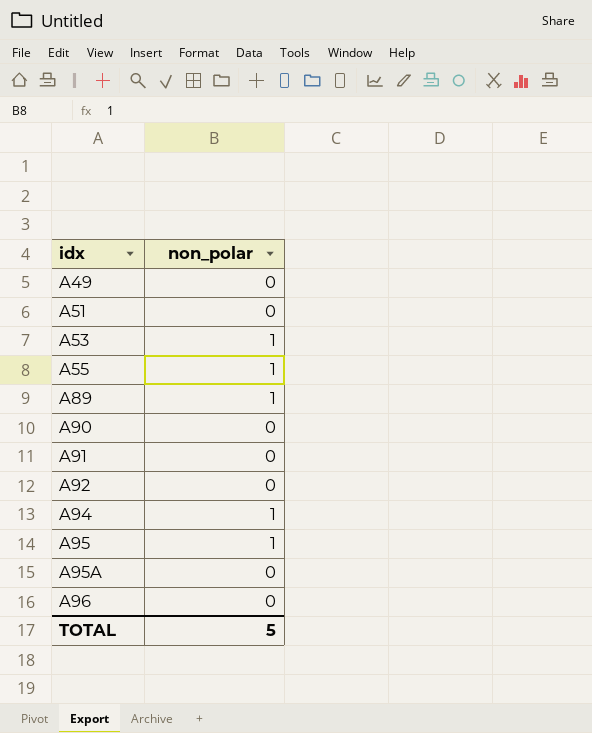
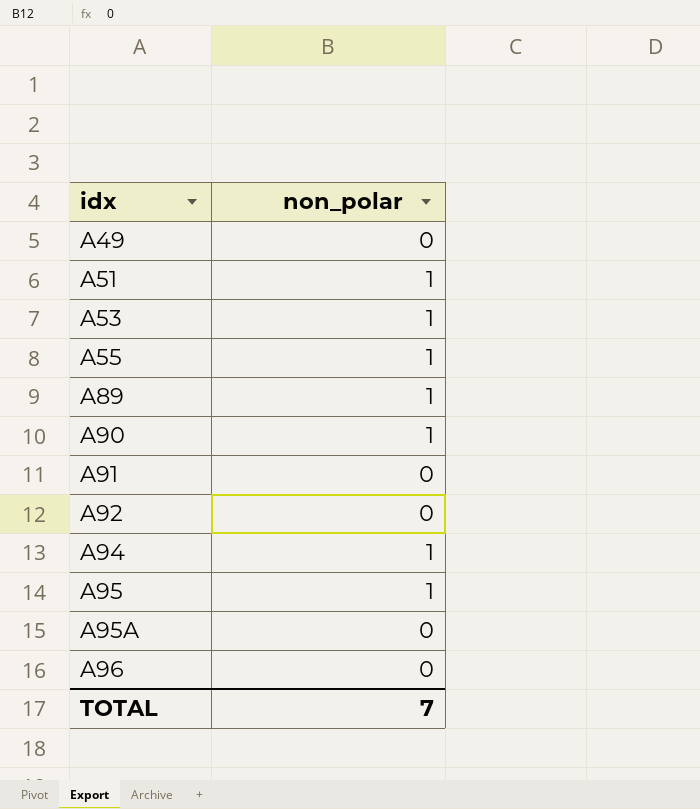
A51 | non_polar: 0 -> 1
A90 | non_polar: 0 -> 1
TOTAL | non_polar: 5 -> 7

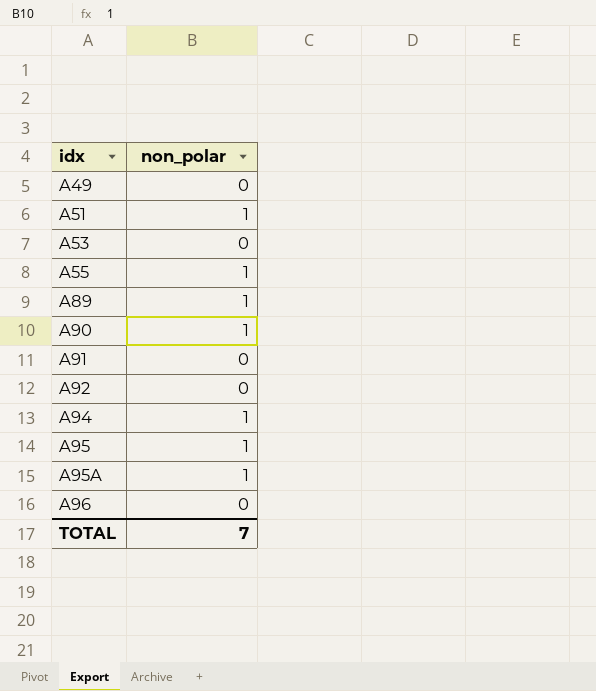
A53 | non_polar: 1 -> 0
A95A | non_polar: 0 -> 1

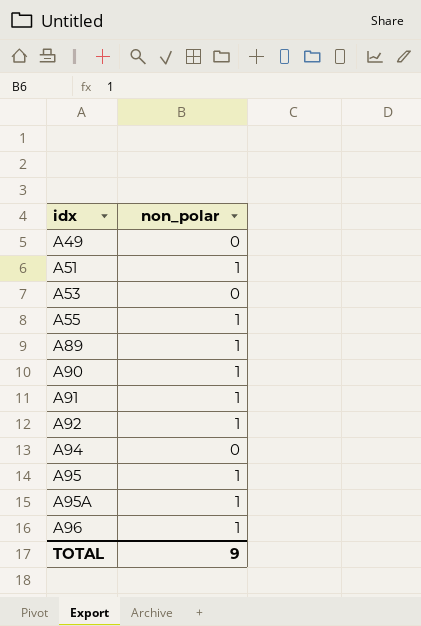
A91 | non_polar: 0 -> 1
A92 | non_polar: 0 -> 1
A94 | non_polar: 1 -> 0
A96 | non_polar: 0 -> 1
TOTAL | non_polar: 7 -> 9

